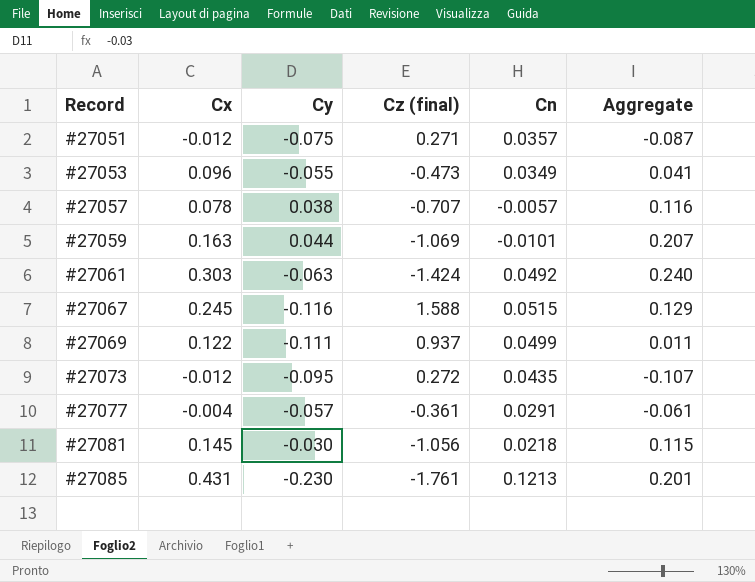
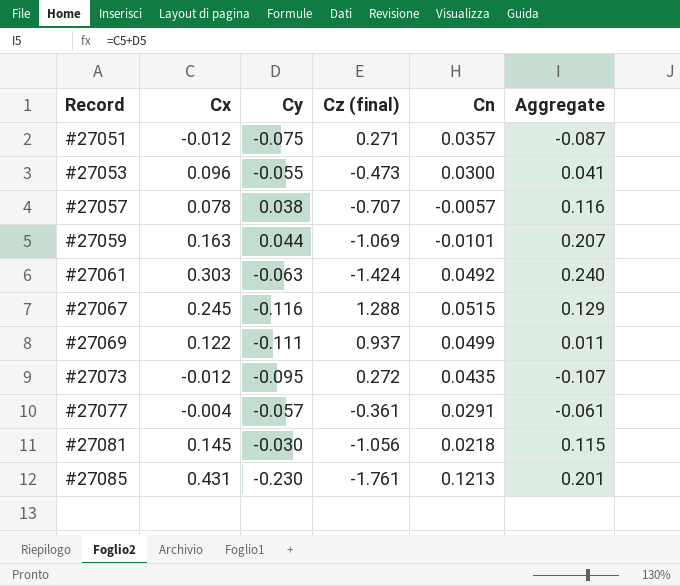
#27053 | Cn: 0.0349 -> 0.0300
#27067 | Cz (final): 1.588 -> 1.288

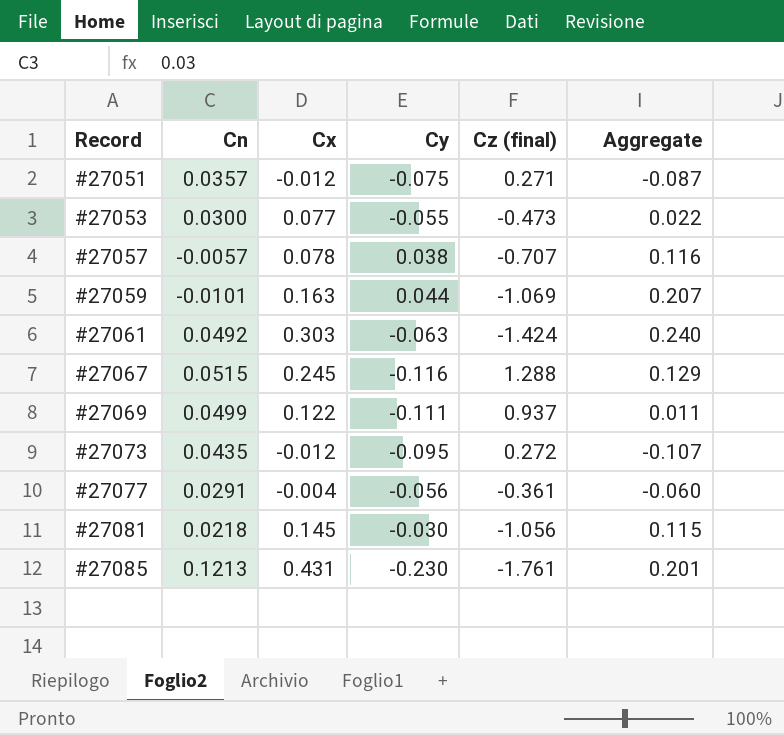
column Cn | position: 5 -> 2
#27053 | Cx: 0.096 -> 0.077
#27053 | Aggregate: 0.041 -> 0.022
#27077 | Cy: -0.057 -> -0.056
#27077 | Aggregate: -0.061 -> -0.060

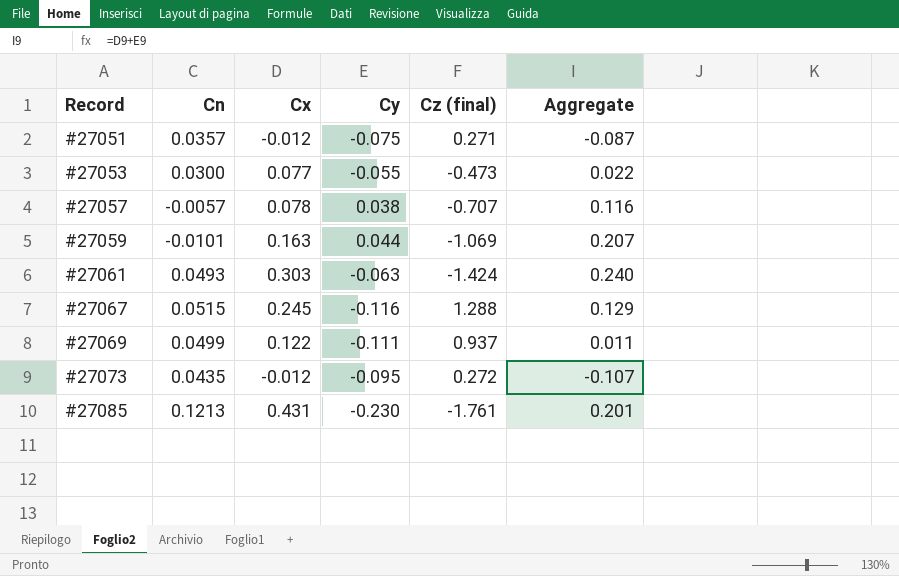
row #27077: 0.0291 | -0.004 | -0.056 | -0.361 | -0.060 -> none
row #27081: 0.0218 | 0.145 | -0.030 | -1.056 | 0.115 -> none
#27061 | Cn: 0.0492 -> 0.0493

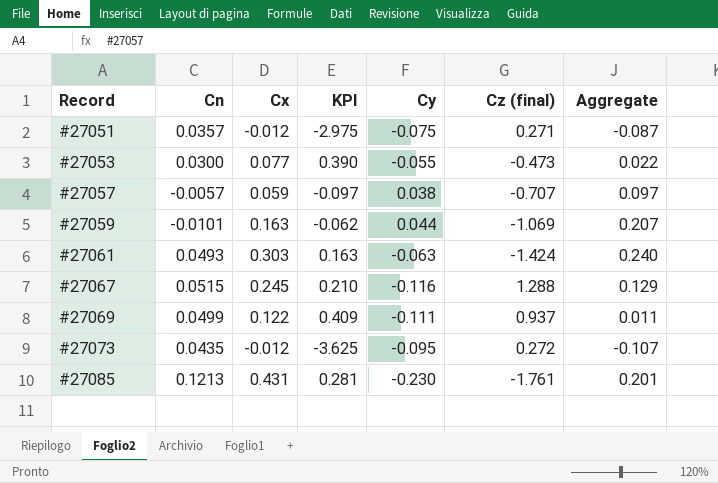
column KPI | formula: none -> [Cn] / [Cx]
#27057 | Cx: 0.078 -> 0.059
#27057 | Aggregate: 0.116 -> 0.097

